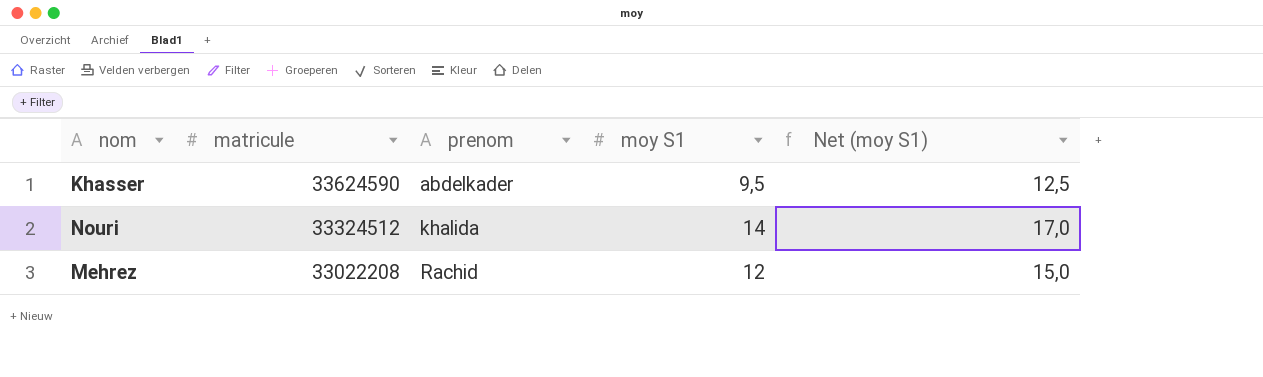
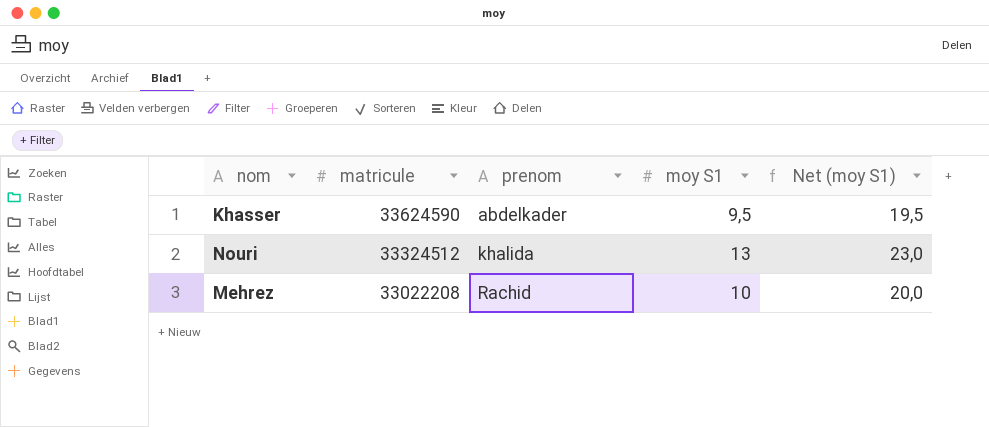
column Net (moy S1) | formula: [moy S1] + 3 -> [moy S1] + 10
Nouri | moy S1: 14 -> 13
Mehrez | moy S1: 12 -> 10

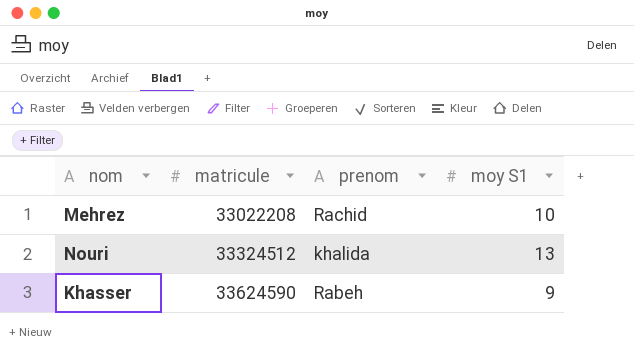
row order: matricule descending -> matricule ascending
column Net (moy S1) | formula: [moy S1] + 10 -> none
Khasser | prenom: abdelkader -> Rabeh
Khasser | moy S1: 9,5 -> 9

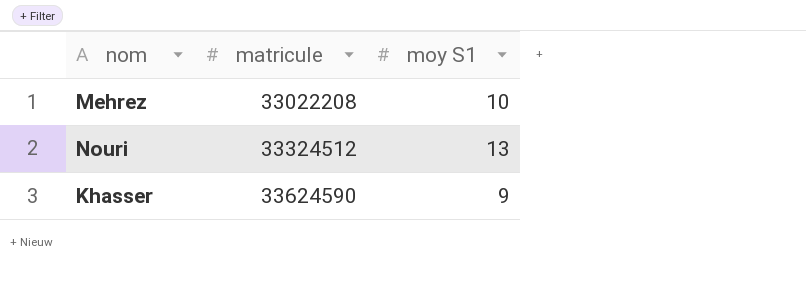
column prenom | position: 3 -> none

